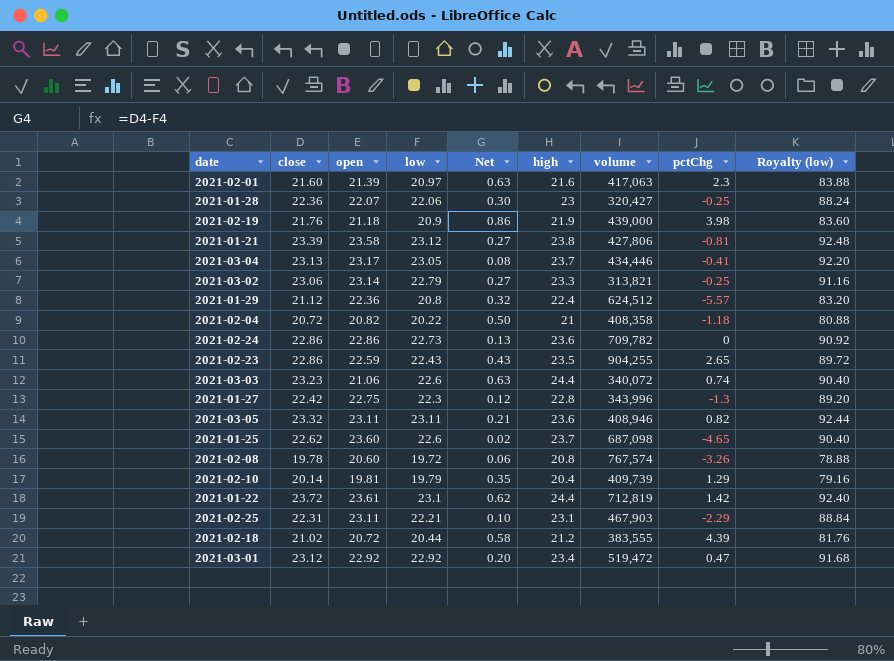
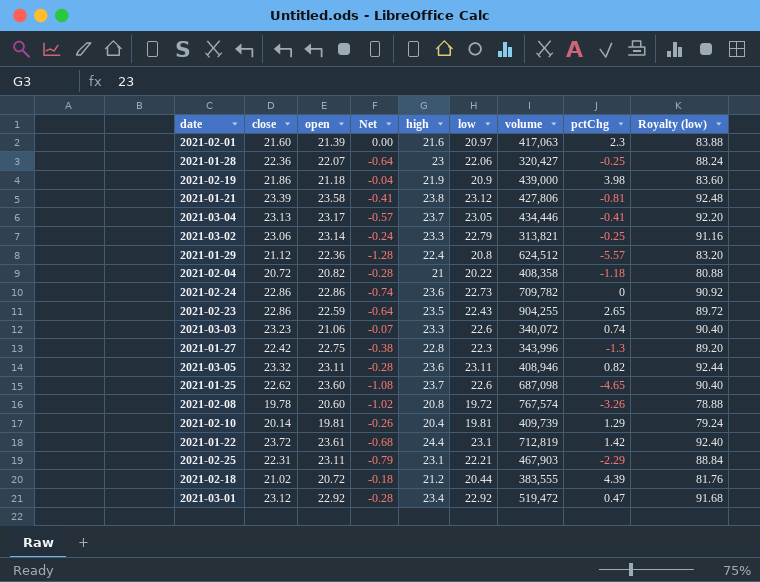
column Net | formula: [close] - [low] -> [close] - [high]
column low | position: 4 -> 6
2021-02-19 | close: 21.76 -> 21.86
2021-03-03 | high: 24.4 -> 23.3
2021-02-10 | low: 19.79 -> 19.81
2021-02-10 | Royalty (low): 79.16 -> 79.24

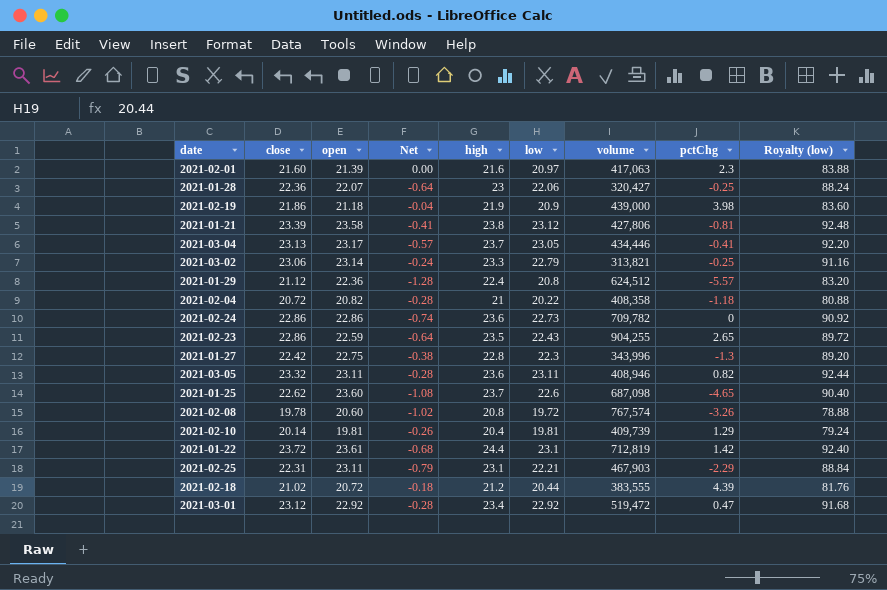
row 2021-03-03: 23.23 | 21.06 | -0.07 | 23.3 | 22.6 | 340,072 | 0.74 | 90.40 -> none

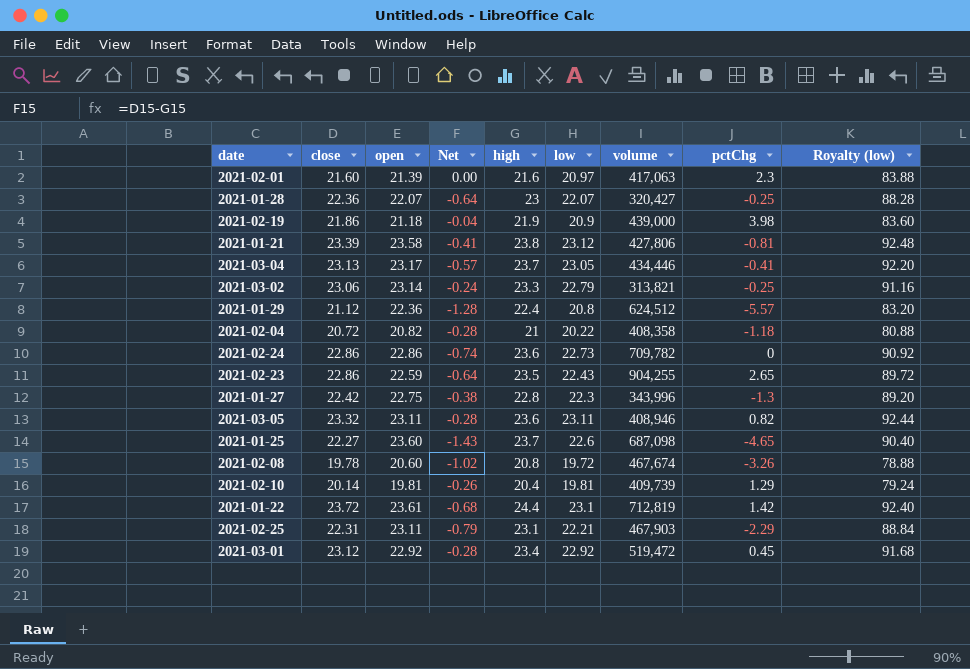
row 2021-02-18: 21.02 | 20.72 | -0.18 | 21.2 | 20.44 | 383,555 | 4.39 | 81.76 -> none
2021-01-28 | low: 22.06 -> 22.07
2021-01-28 | Royalty (low): 88.24 -> 88.28
2021-01-25 | close: 22.62 -> 22.27
2021-01-25 | Net: -1.08 -> -1.43
2021-02-08 | volume: 767,574 -> 467,674
2021-03-01 | pctChg: 0.47 -> 0.45

